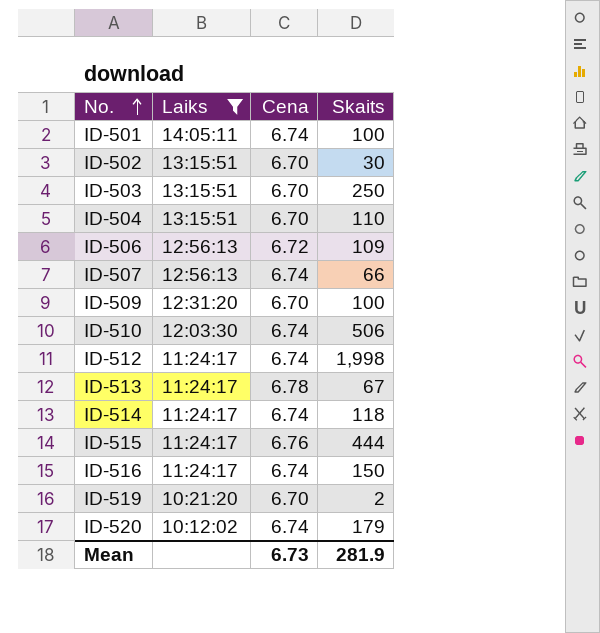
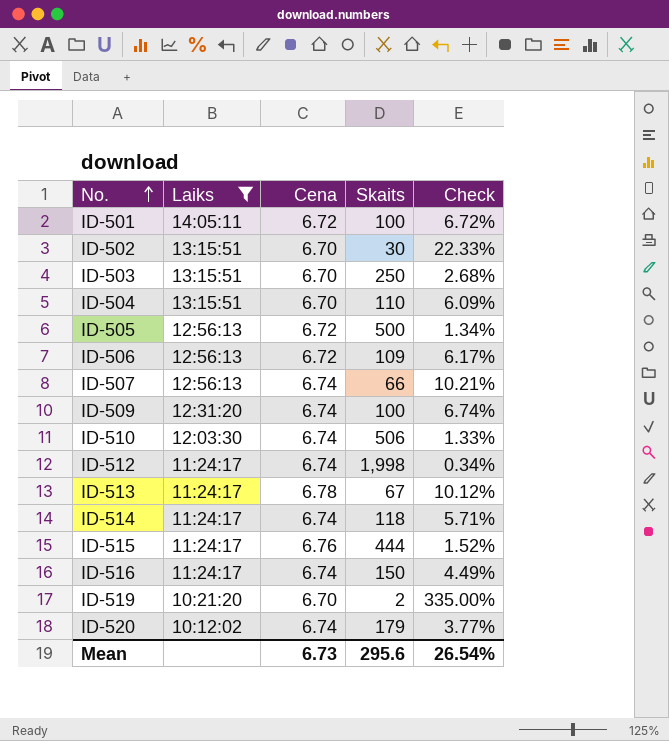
column Check | formula: none -> [Cena] / [Skaits]
ID-501 | Cena: 6.74 -> 6.72
row ID-505: none -> 12:56:13 | 6.72 | 500 | 1.34%
ID-509 | Cena: 6.70 -> 6.74
Mean | Skaits: 281.9 -> 295.6

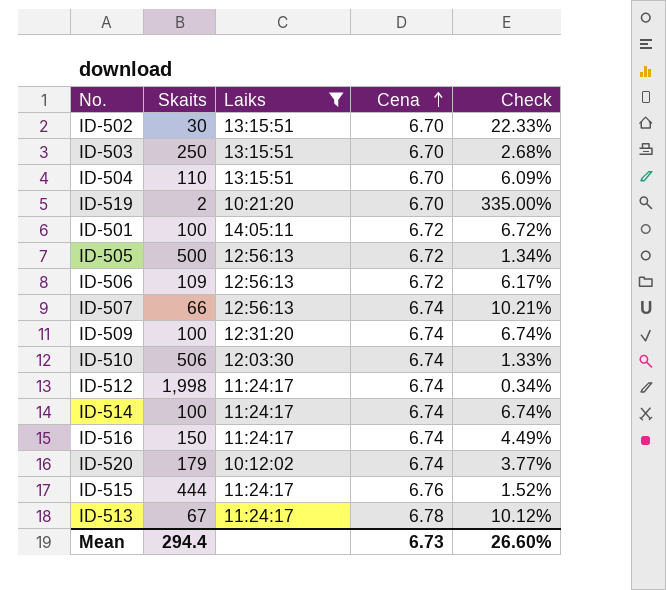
row order: No. ascending -> Cena ascending
column Skaits | position: 4 -> 2
ID-514 | Skaits: 118 -> 100
ID-514 | Check: 5.71% -> 6.74%
Mean | Skaits: 295.6 -> 294.4
Mean | Check: 26.54% -> 26.60%

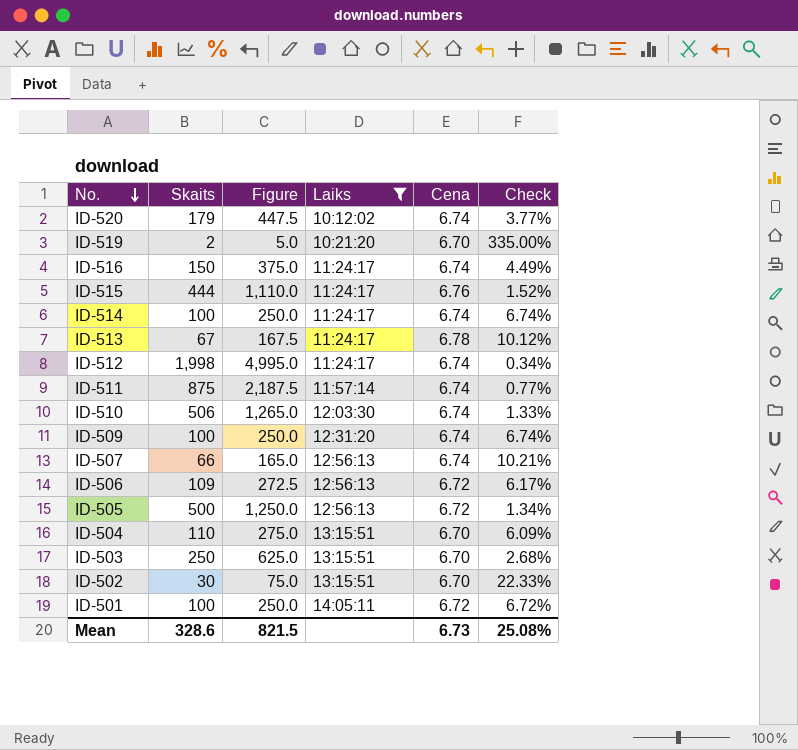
row order: Cena ascending -> No. descending
column Figure | formula: none -> [Skaits] * 2.5
row ID-511: none -> 875 | 2,187.5 | 11:57:14 | 6.74 | 0.77%
Mean | Skaits: 294.4 -> 328.6
Mean | Check: 26.60% -> 25.08%

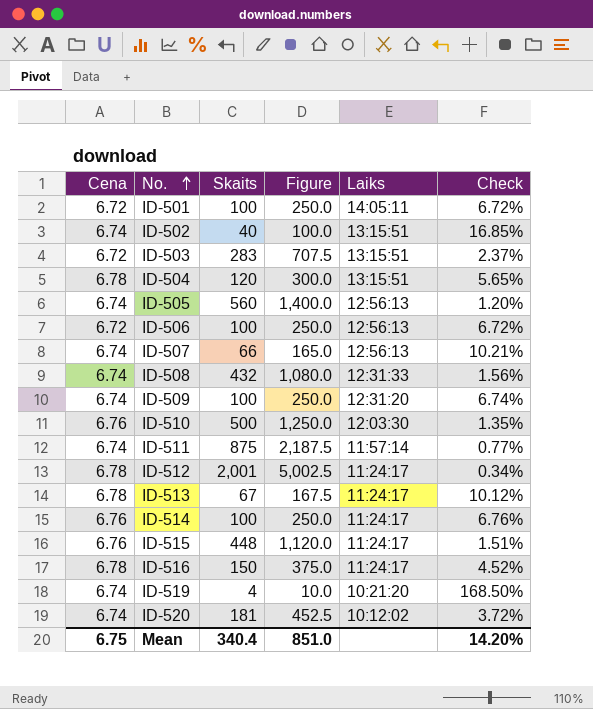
filter: Laiks != 12:31:33 -> none
row order: No. descending -> No. ascending
column Cena | position: 5 -> 1
ID-502 | Cena: 6.70 -> 6.74
ID-502 | Skaits: 30 -> 40
ID-502 | Figure: 75.0 -> 100.0
ID-502 | Check: 22.33% -> 16.85%
ID-503 | Cena: 6.70 -> 6.72
ID-503 | Skaits: 250 -> 283
ID-503 | Figure: 625.0 -> 707.5
ID-503 | Check: 2.68% -> 2.37%
ID-504 | Cena: 6.70 -> 6.78
ID-504 | Skaits: 110 -> 120
ID-504 | Figure: 275.0 -> 300.0
ID-504 | Check: 6.09% -> 5.65%
ID-505 | Cena: 6.72 -> 6.74
ID-505 | Skaits: 500 -> 560
ID-505 | Figure: 1,250.0 -> 1,400.0
ID-505 | Check: 1.34% -> 1.20%
ID-506 | Skaits: 109 -> 100
ID-506 | Figure: 272.5 -> 250.0
ID-506 | Check: 6.17% -> 6.72%
ID-510 | Cena: 6.74 -> 6.76
ID-510 | Skaits: 506 -> 500
ID-510 | Figure: 1,265.0 -> 1,250.0
ID-510 | Check: 1.33% -> 1.35%
ID-512 | Cena: 6.74 -> 6.78
ID-512 | Skaits: 1,998 -> 2,001
ID-512 | Figure: 4,995.0 -> 5,002.5
ID-514 | Cena: 6.74 -> 6.76
ID-514 | Check: 6.74% -> 6.76%
ID-515 | Skaits: 444 -> 448
ID-515 | Figure: 1,110.0 -> 1,120.0
ID-515 | Check: 1.52% -> 1.51%
ID-516 | Cena: 6.74 -> 6.78
ID-516 | Check: 4.49% -> 4.52%
ID-519 | Cena: 6.70 -> 6.74
ID-519 | Skaits: 2 -> 4
ID-519 | Figure: 5.0 -> 10.0
ID-519 | Check: 335.00% -> 168.50%
ID-520 | Skaits: 179 -> 181
ID-520 | Figure: 447.5 -> 452.5
ID-520 | Check: 3.77% -> 3.72%
Mean | Cena: 6.73 -> 6.75
Mean | Skaits: 328.6 -> 340.4
Mean | Figure: 821.5 -> 851.0
Mean | Check: 25.08% -> 14.20%

